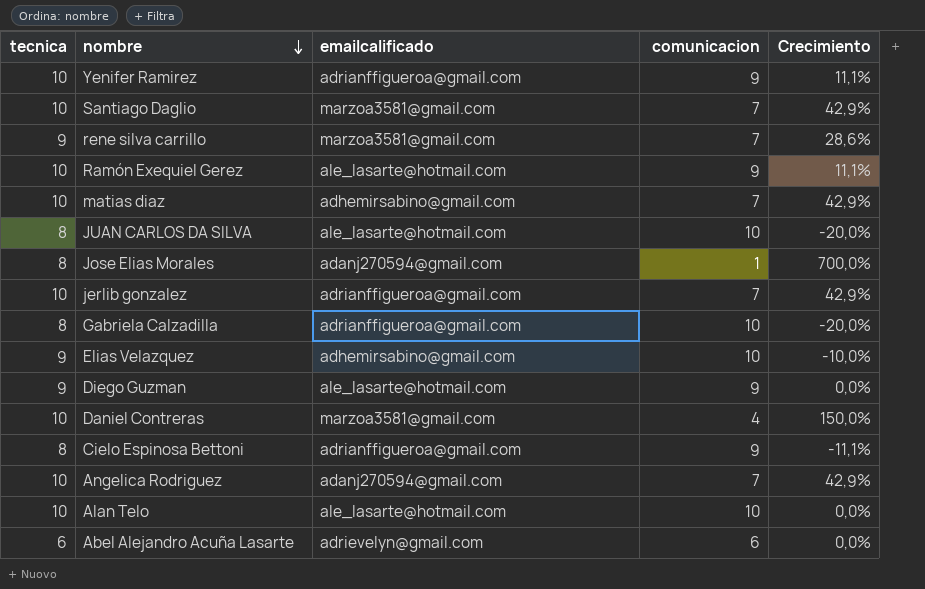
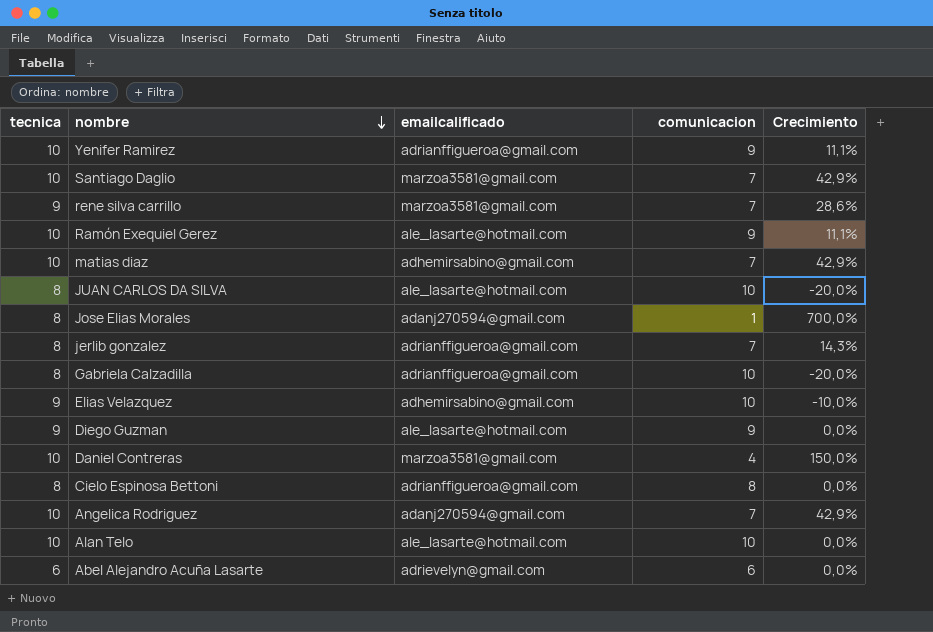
jerlib gonzalez | tecnica: 10 -> 8
jerlib gonzalez | Crecimiento: 42,9% -> 14,3%
Cielo Espinosa Bettoni | comunicacion: 9 -> 8
Cielo Espinosa Bettoni | Crecimiento: -11,1% -> 0,0%

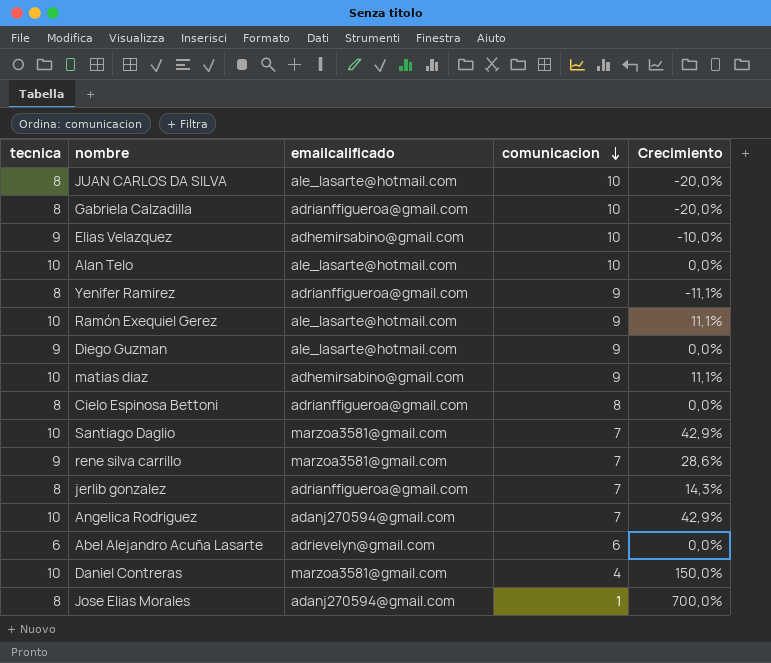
row order: nombre descending -> comunicacion descending
Yenifer Ramirez | tecnica: 10 -> 8
Yenifer Ramirez | Crecimiento: 11,1% -> -11,1%
matias diaz | comunicacion: 7 -> 9
matias diaz | Crecimiento: 42,9% -> 11,1%

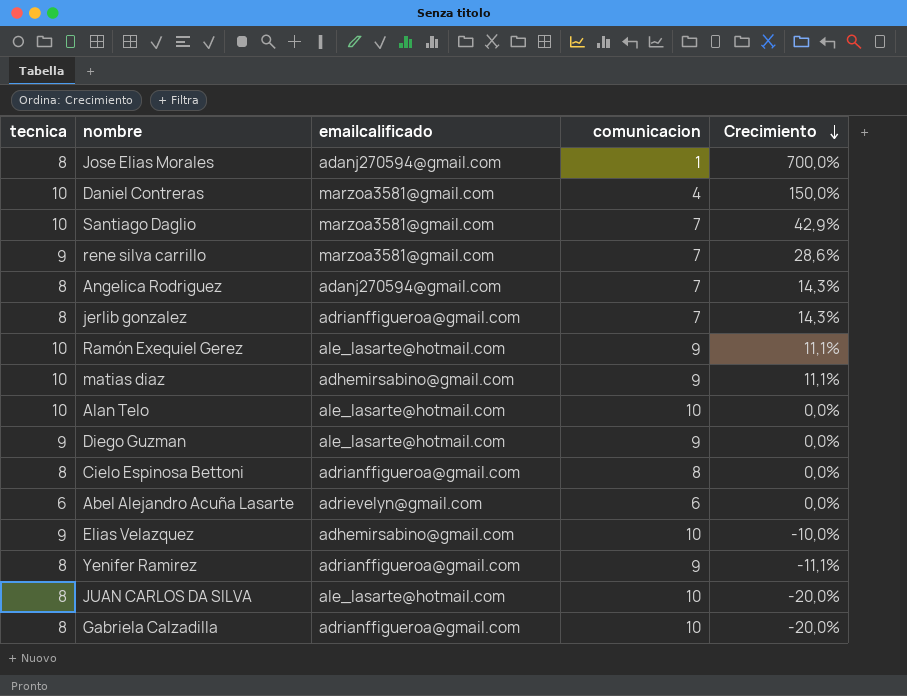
row order: comunicacion descending -> Crecimiento descending
Angelica Rodriguez | tecnica: 10 -> 8
Angelica Rodriguez | Crecimiento: 42,9% -> 14,3%

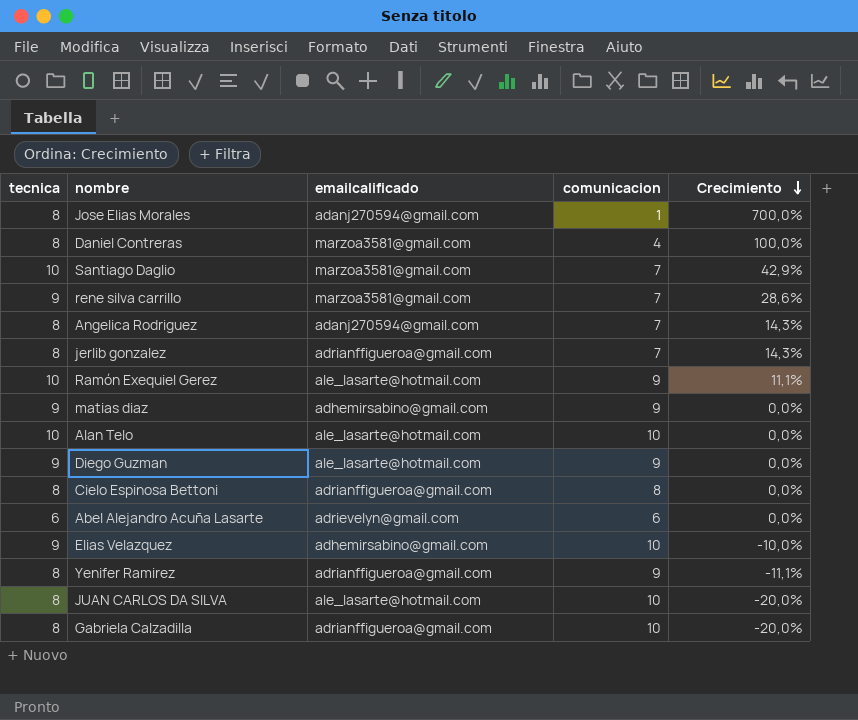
Daniel Contreras | tecnica: 10 -> 8
Daniel Contreras | Crecimiento: 150,0% -> 100,0%
matias diaz | tecnica: 10 -> 9
matias diaz | Crecimiento: 11,1% -> 0,0%

